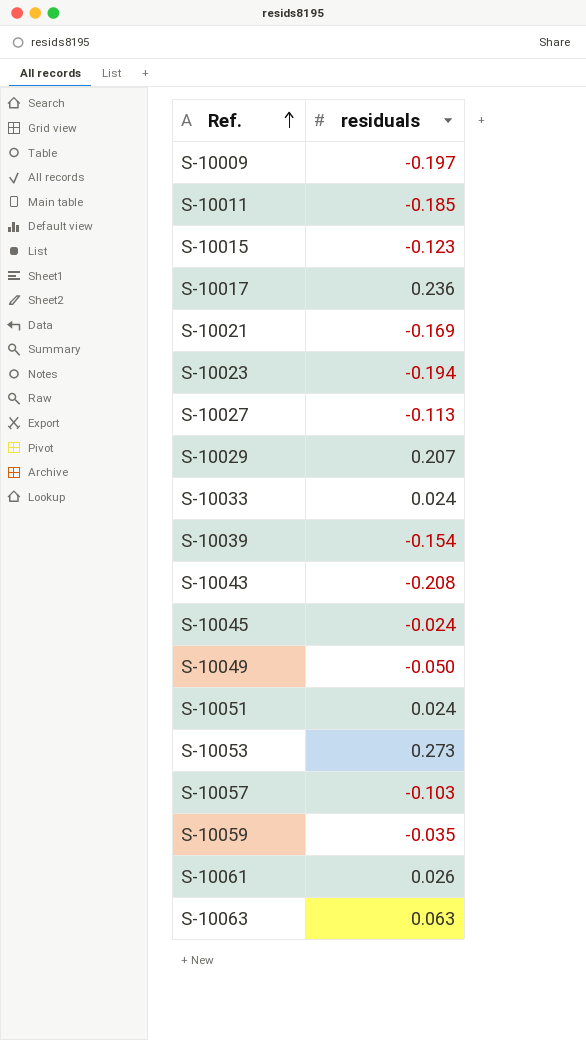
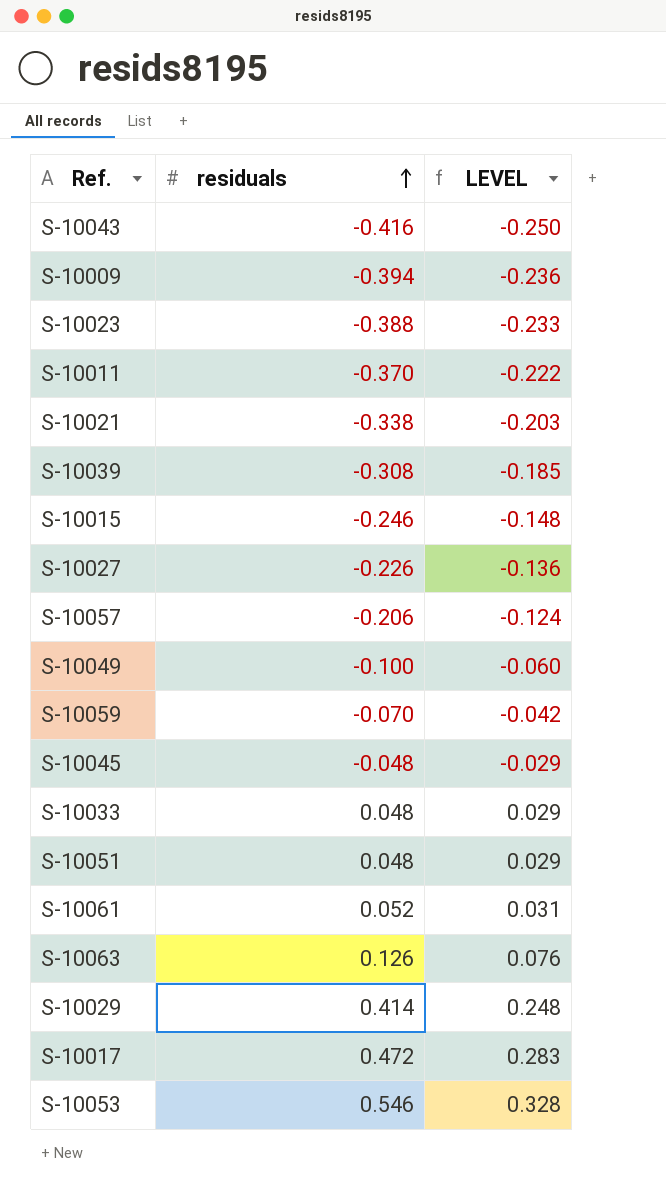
row order: Ref. ascending -> residuals ascending
column LEVEL | formula: none -> [residuals] * 0.6
S-10043 | residuals: -0.208 -> -0.416
S-10009 | residuals: -0.197 -> -0.394
S-10023 | residuals: -0.194 -> -0.388
S-10011 | residuals: -0.185 -> -0.370
S-10021 | residuals: -0.169 -> -0.338
S-10039 | residuals: -0.154 -> -0.308
S-10015 | residuals: -0.123 -> -0.246
S-10027 | residuals: -0.113 -> -0.226
S-10057 | residuals: -0.103 -> -0.206
S-10049 | residuals: -0.050 -> -0.100
S-10059 | residuals: -0.035 -> -0.070
S-10045 | residuals: -0.024 -> -0.048
S-10033 | residuals: 0.024 -> 0.048
S-10051 | residuals: 0.024 -> 0.048
S-10061 | residuals: 0.026 -> 0.052
S-10063 | residuals: 0.063 -> 0.126
S-10029 | residuals: 0.207 -> 0.414
S-10017 | residuals: 0.236 -> 0.472
S-10053 | residuals: 0.273 -> 0.546

